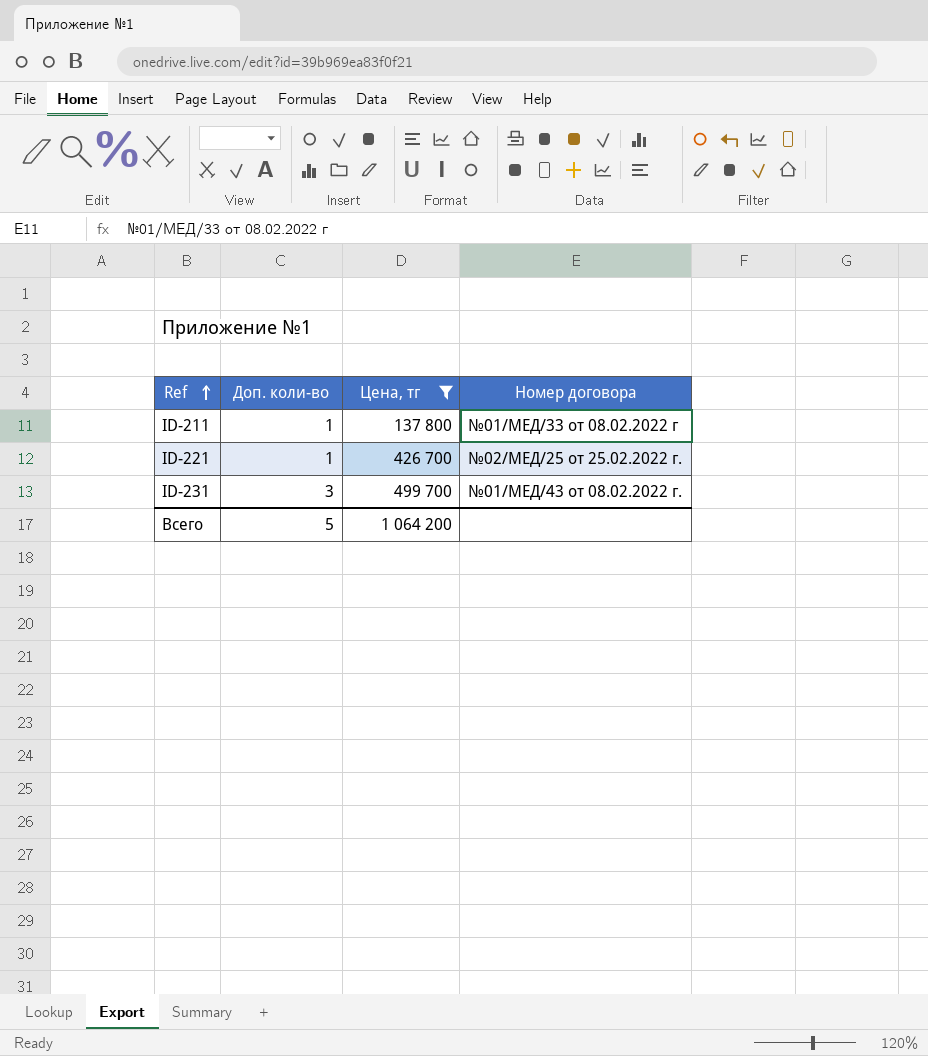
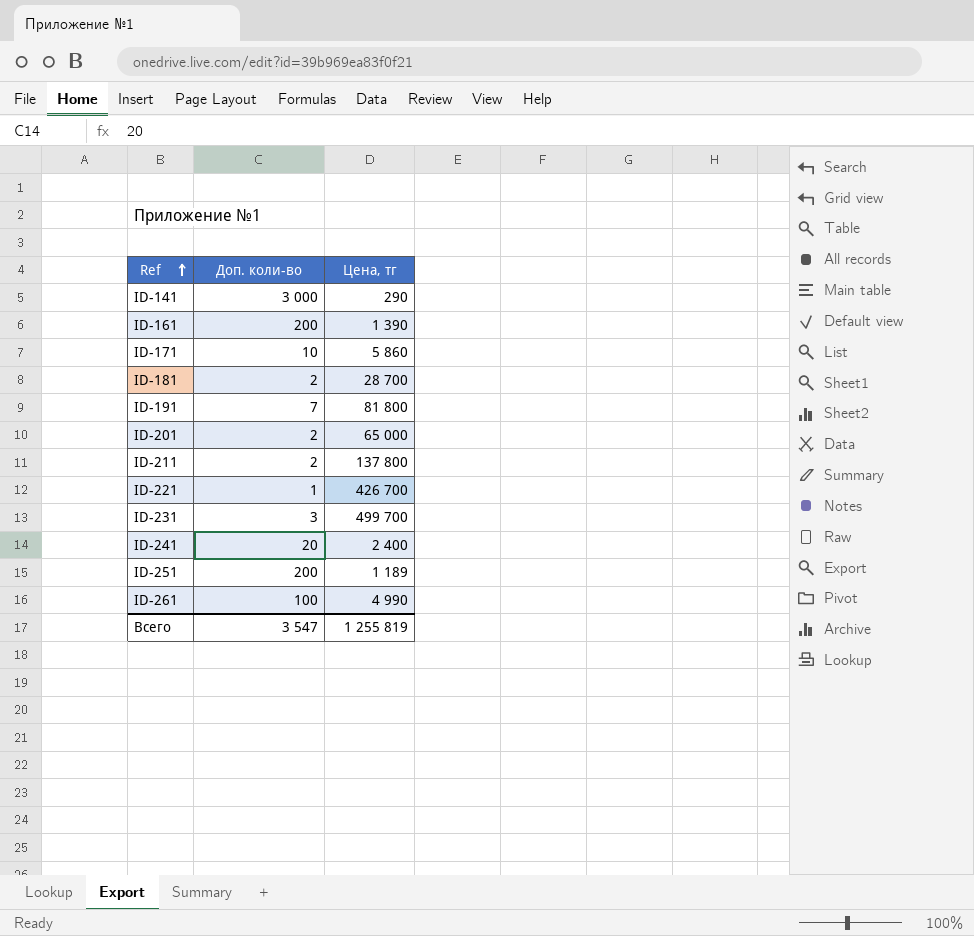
filter: Цена, тг >= 137 800 -> none
column Номер договора | position: 4 -> none
ID-211 | Доп. коли-во: 1 -> 2
Всего | Доп. коли-во: 5 -> 3 547
Всего | Цена, тг: 1 064 200 -> 1 255 819

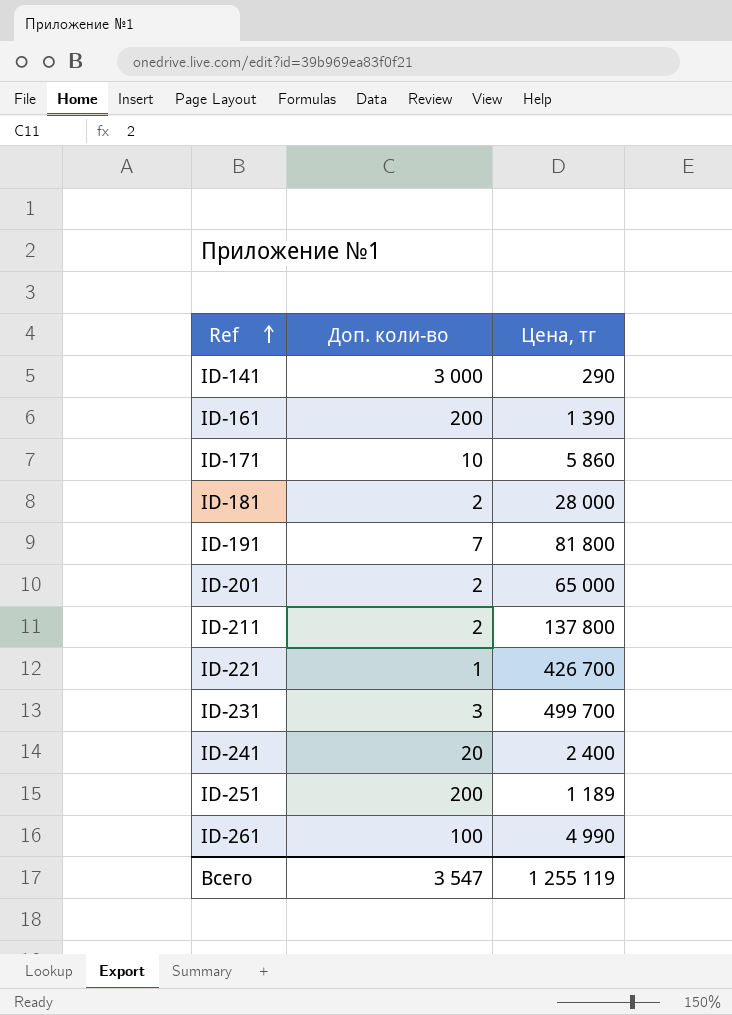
ID-181 | Цена, тг: 28 700 -> 28 000
Всего | Цена, тг: 1 255 819 -> 1 255 119

